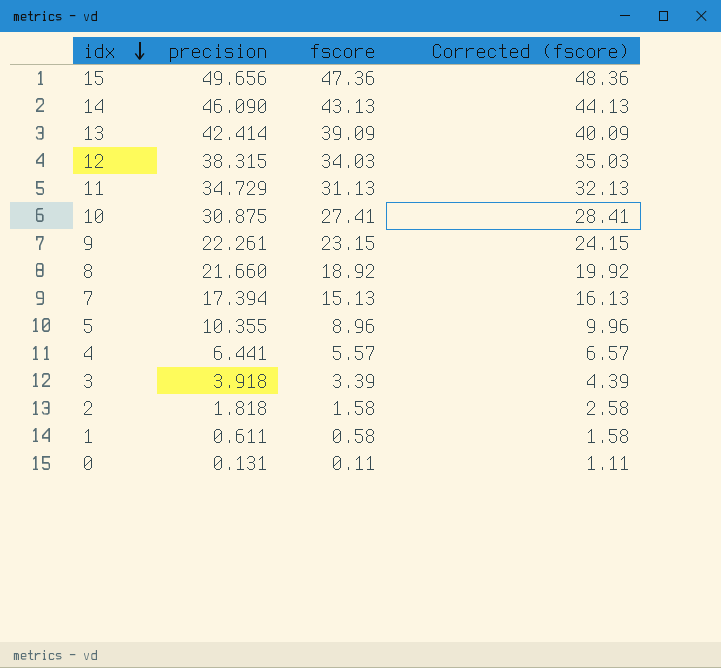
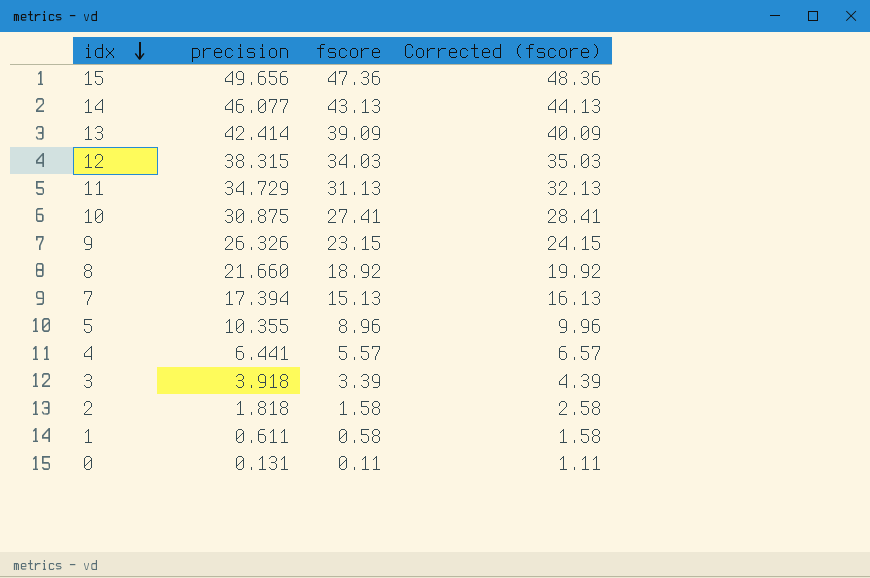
14 | precision: 46.090 -> 46.077
9 | precision: 22.261 -> 26.326

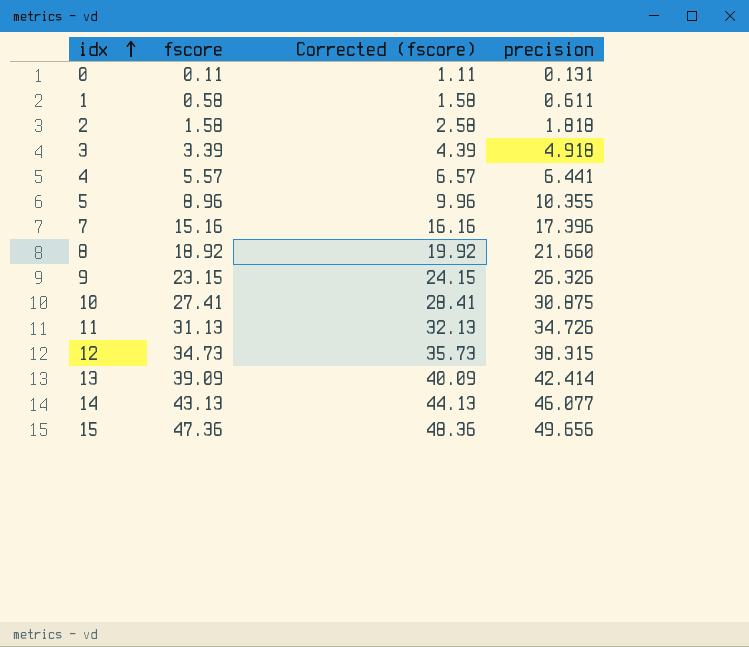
row order: idx descending -> idx ascending
column precision | position: 2 -> 4
3 | precision: 3.918 -> 4.918
7 | fscore: 15.13 -> 15.16
7 | Corrected (fscore): 16.13 -> 16.16
7 | precision: 17.394 -> 17.396
11 | precision: 34.729 -> 34.726
12 | fscore: 34.03 -> 34.73
12 | Corrected (fscore): 35.03 -> 35.73

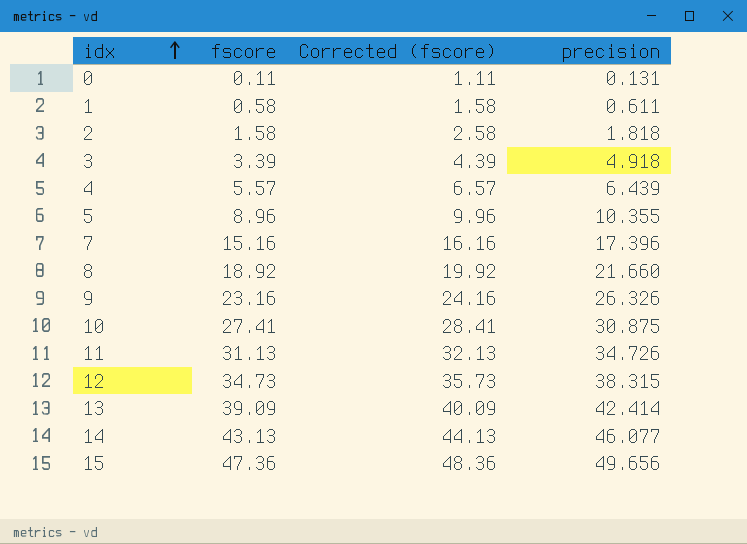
4 | precision: 6.441 -> 6.439
9 | fscore: 23.15 -> 23.16
9 | Corrected (fscore): 24.15 -> 24.16

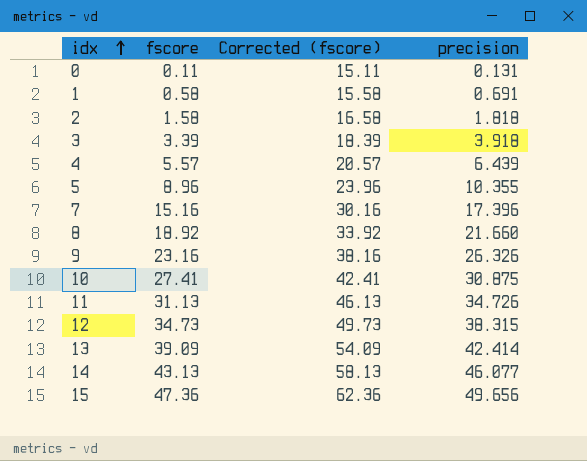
column Corrected (fscore) | formula: [fscore] + 1 -> [fscore] + 15
1 | precision: 0.611 -> 0.691
3 | precision: 4.918 -> 3.918

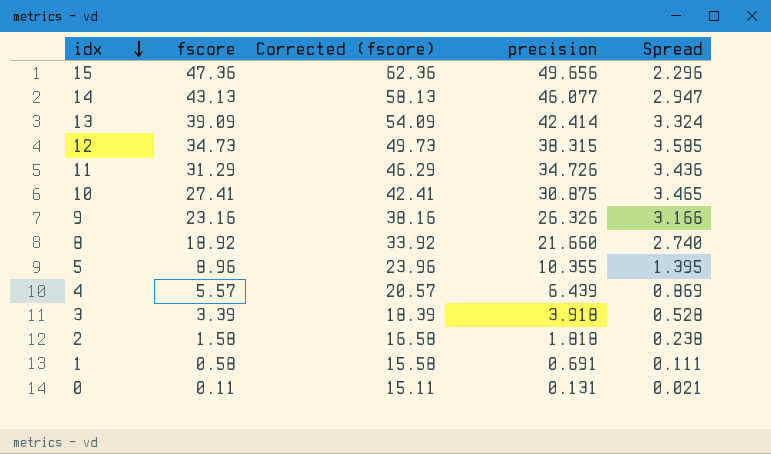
row order: idx ascending -> idx descending
column Spread | formula: none -> [precision] - [fscore]
row 7: 15.16 | 30.16 | 17.396 -> none
11 | fscore: 31.13 -> 31.29
11 | Corrected (fscore): 46.13 -> 46.29

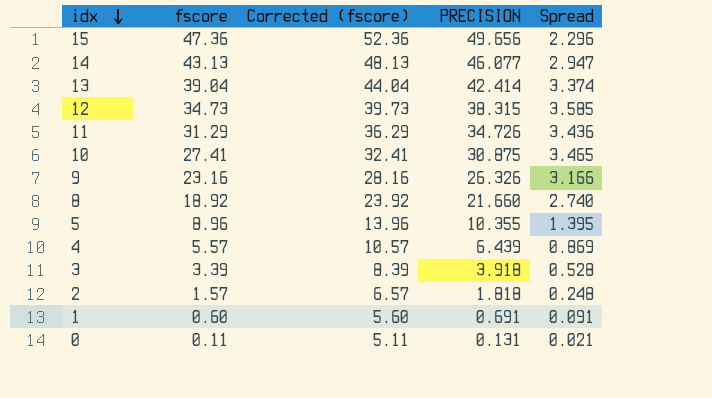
column Corrected (fscore) | formula: [fscore] + 15 -> [fscore] + 5
column name: precision -> PRECISION
13 | fscore: 39.09 -> 39.04
13 | Spread: 3.324 -> 3.374
2 | fscore: 1.58 -> 1.57
2 | Spread: 0.238 -> 0.248
1 | fscore: 0.58 -> 0.60
1 | Spread: 0.111 -> 0.091

